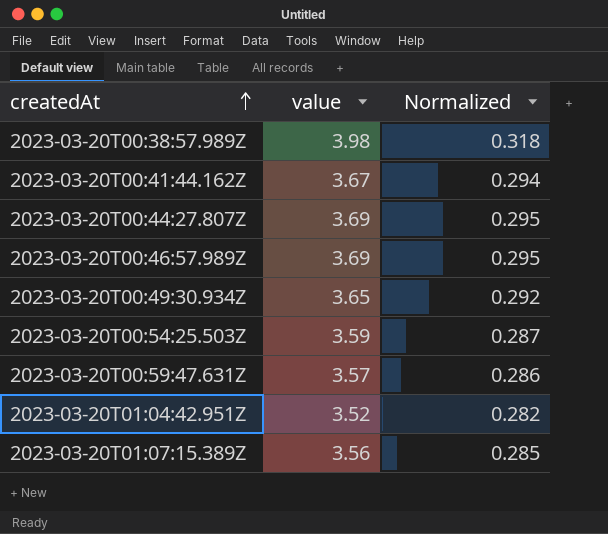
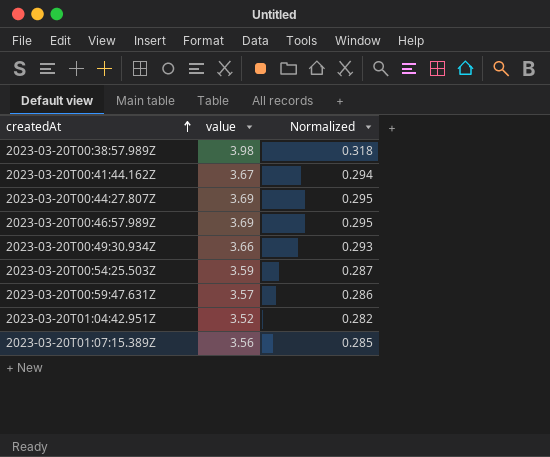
2023-03-20T00:49:30.934Z | value: 3.65 -> 3.66
2023-03-20T00:49:30.934Z | Normalized: 0.292 -> 0.293

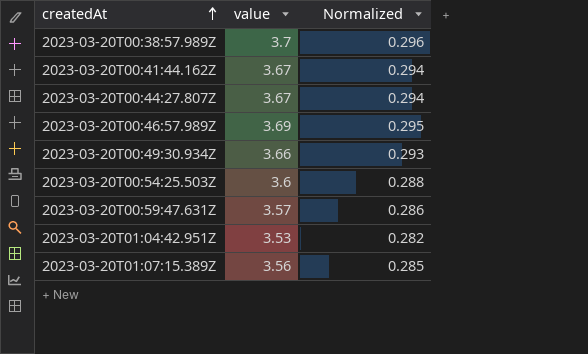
2023-03-20T00:38:57.989Z | value: 3.98 -> 3.7
2023-03-20T00:38:57.989Z | Normalized: 0.318 -> 0.296
2023-03-20T00:44:27.807Z | value: 3.69 -> 3.67
2023-03-20T00:44:27.807Z | Normalized: 0.295 -> 0.294
2023-03-20T00:54:25.503Z | value: 3.59 -> 3.6
2023-03-20T00:54:25.503Z | Normalized: 0.287 -> 0.288
2023-03-20T01:04:42.951Z | value: 3.52 -> 3.53

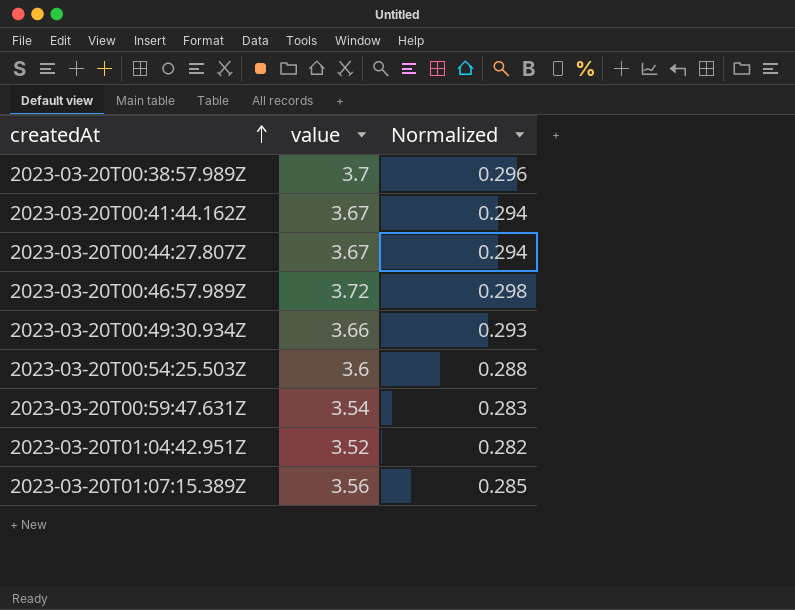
2023-03-20T00:46:57.989Z | value: 3.69 -> 3.72
2023-03-20T00:46:57.989Z | Normalized: 0.295 -> 0.298
2023-03-20T00:59:47.631Z | value: 3.57 -> 3.54
2023-03-20T00:59:47.631Z | Normalized: 0.286 -> 0.283
2023-03-20T01:04:42.951Z | value: 3.53 -> 3.52

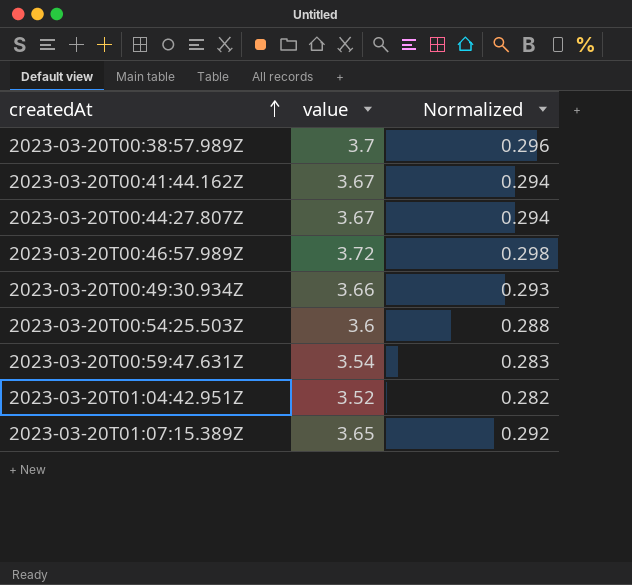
2023-03-20T01:07:15.389Z | value: 3.56 -> 3.65
2023-03-20T01:07:15.389Z | Normalized: 0.285 -> 0.292

